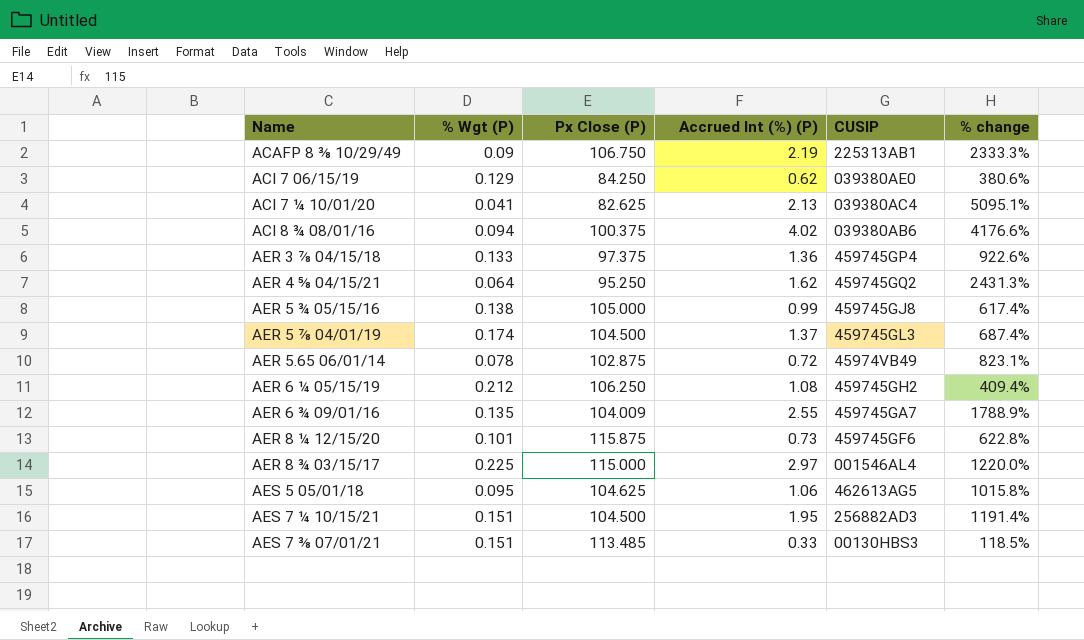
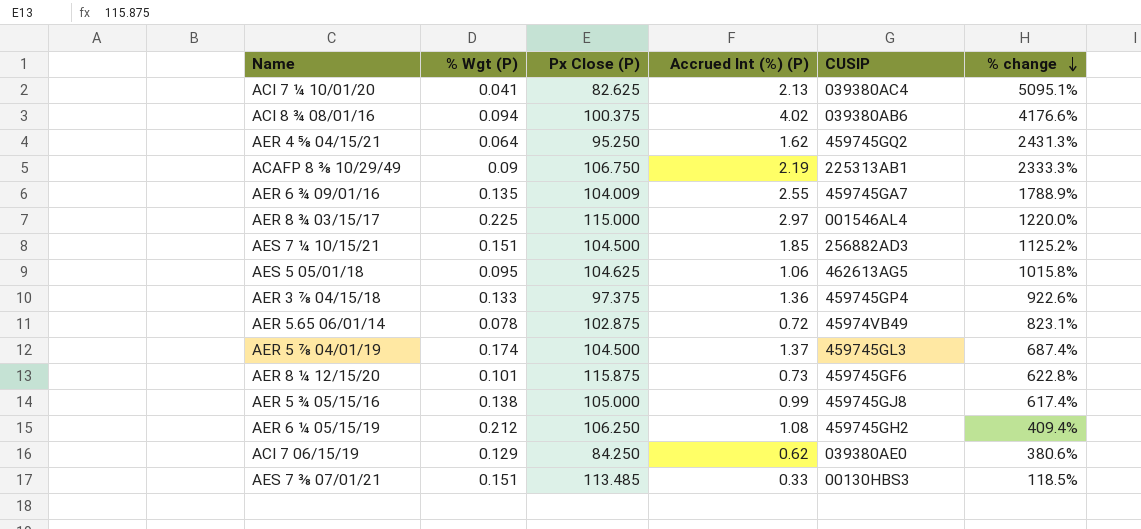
row order: none -> % change descending
AES 7 ¼ 10/15/21 | Accrued Int (%) (P): 1.95 -> 1.85
AES 7 ¼ 10/15/21 | % change: 1191.4% -> 1125.2%

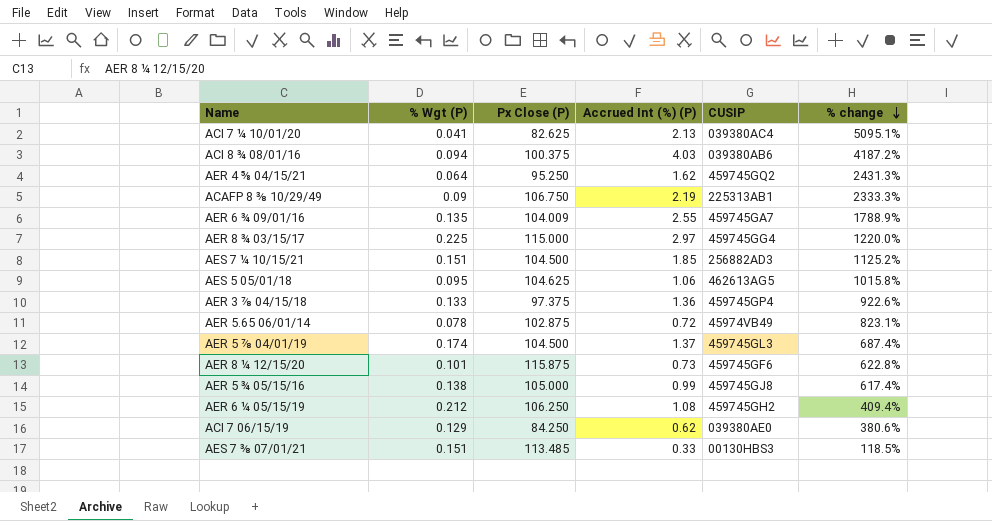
ACI 8 ¾ 08/01/16 | Accrued Int (%) (P): 4.02 -> 4.03
ACI 8 ¾ 08/01/16 | % change: 4176.6% -> 4187.2%
AER 8 ¾ 03/15/17 | CUSIP: 001546AL4 -> 459745GG4

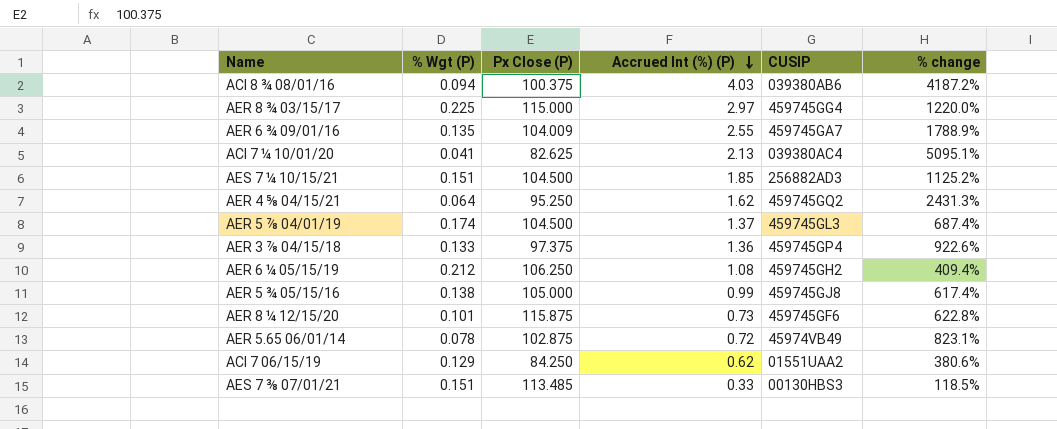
row order: % change descending -> Accrued Int (%) (P) descending
row ACAFP 8 ⅜ 10/29/49: 0.09 | 106.750 | 2.19 | 225313AB1 | 2333.3% -> none
row AES 5 05/01/18: 0.095 | 104.625 | 1.06 | 462613AG5 | 1015.8% -> none
ACI 7 06/15/19 | CUSIP: 039380AE0 -> 01551UAA2

